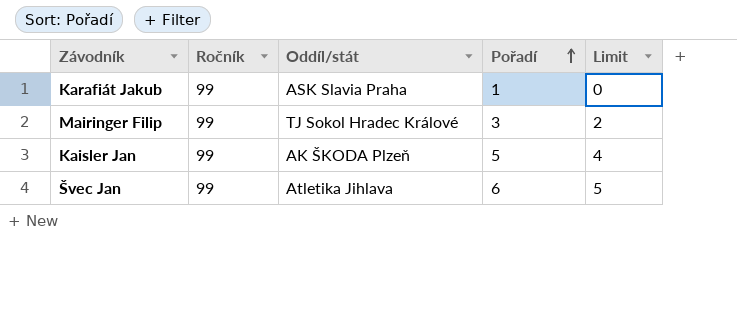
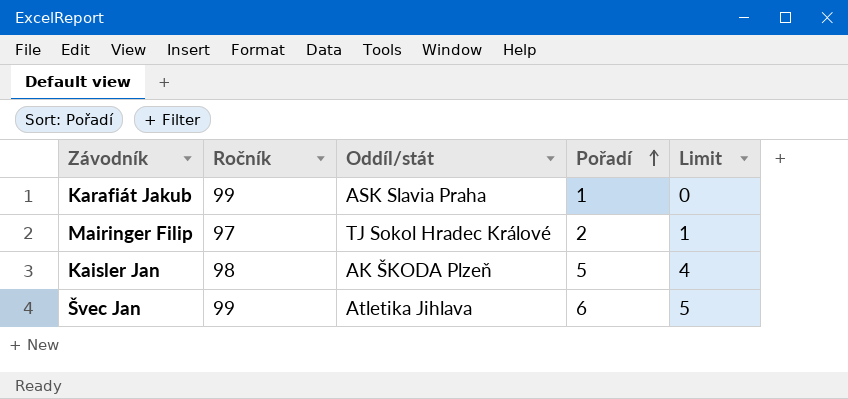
Mairinger Filip | Ročník: 99 -> 97
Mairinger Filip | Pořadí: 3 -> 2
Mairinger Filip | Limit: 2 -> 1
Kaisler Jan | Ročník: 99 -> 98

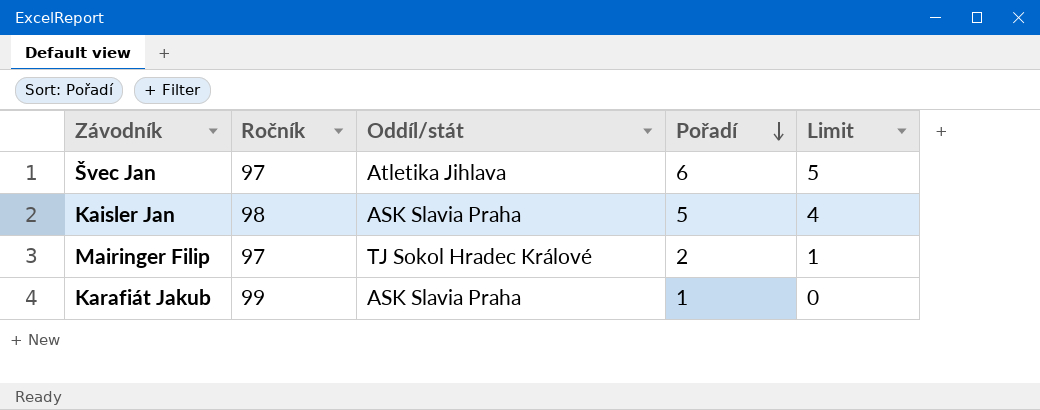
row order: Pořadí ascending -> Pořadí descending
Švec Jan | Ročník: 99 -> 97
Kaisler Jan | Oddíl/stát: AK ŠKODA Plzeň -> ASK Slavia Praha

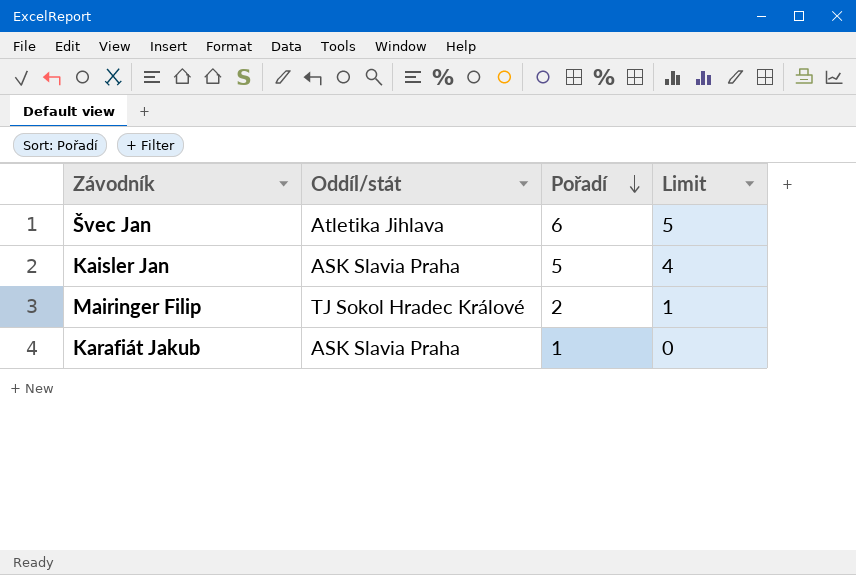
column Ročník | position: 2 -> none

